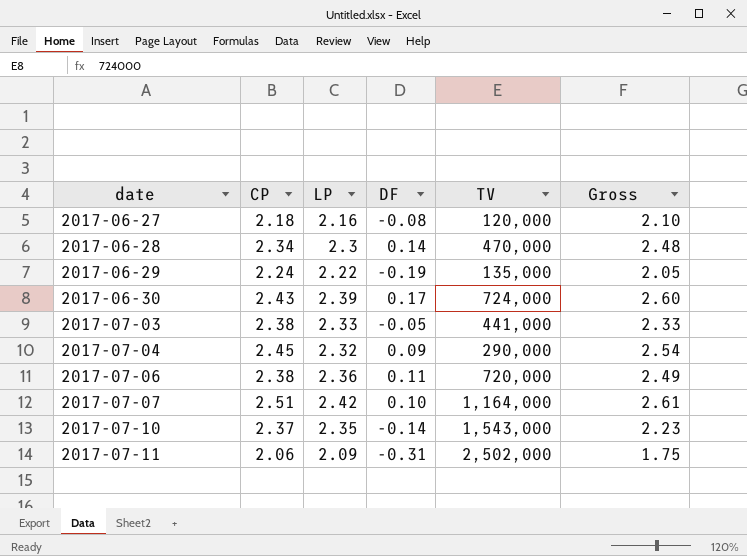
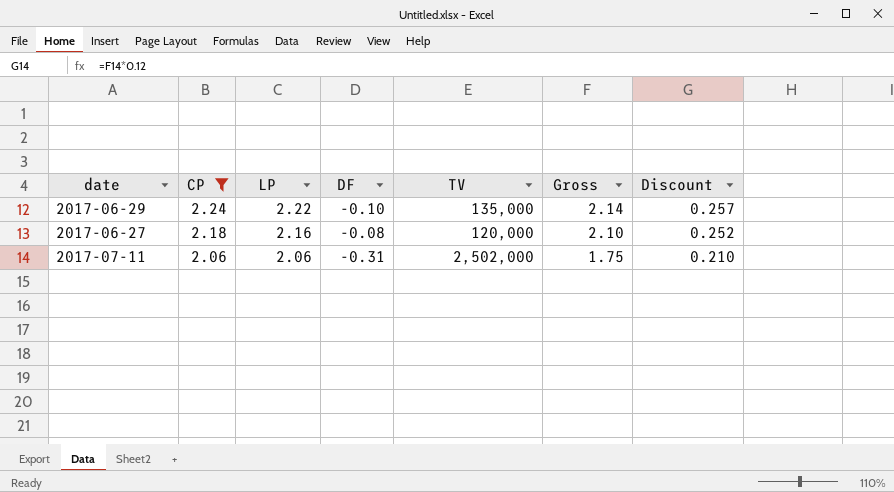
filter: none -> CP <= 2.24
row order: date ascending -> CP descending
column Discount | formula: none -> [Gross] * 0.12
2017-06-29 | DF: -0.19 -> -0.10
2017-06-29 | Gross: 2.05 -> 2.14
2017-07-11 | LP: 2.09 -> 2.06

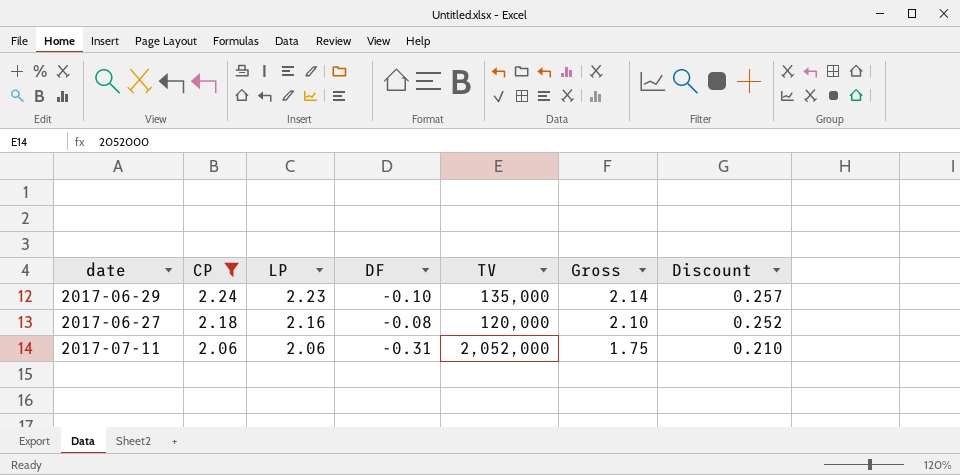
2017-06-29 | LP: 2.22 -> 2.23
2017-07-11 | TV: 2,502,000 -> 2,052,000

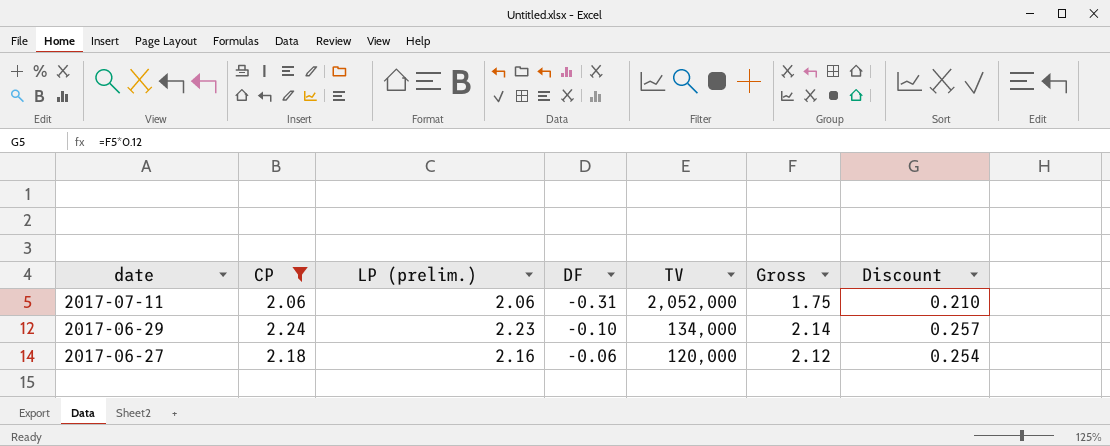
row order: CP descending -> date descending
column name: LP -> LP (prelim.)
2017-06-29 | TV: 135,000 -> 134,000
2017-06-27 | DF: -0.08 -> -0.06
2017-06-27 | Gross: 2.10 -> 2.12
2017-06-27 | Discount: 0.252 -> 0.254

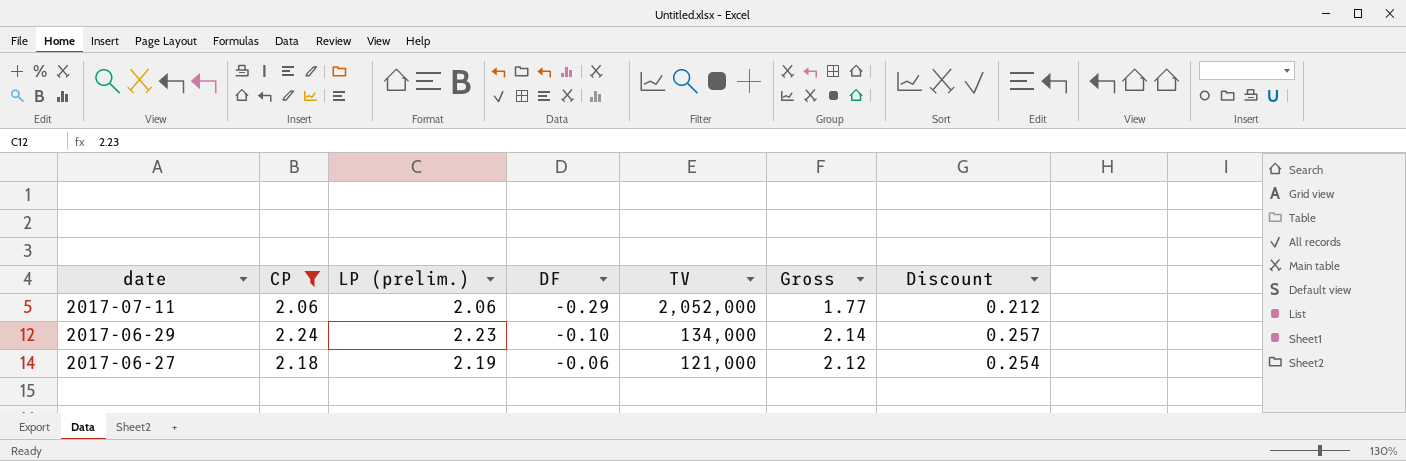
2017-07-11 | DF: -0.31 -> -0.29
2017-07-11 | Gross: 1.75 -> 1.77
2017-07-11 | Discount: 0.210 -> 0.212
2017-06-27 | LP (prelim.): 2.16 -> 2.19
2017-06-27 | TV: 120,000 -> 121,000

